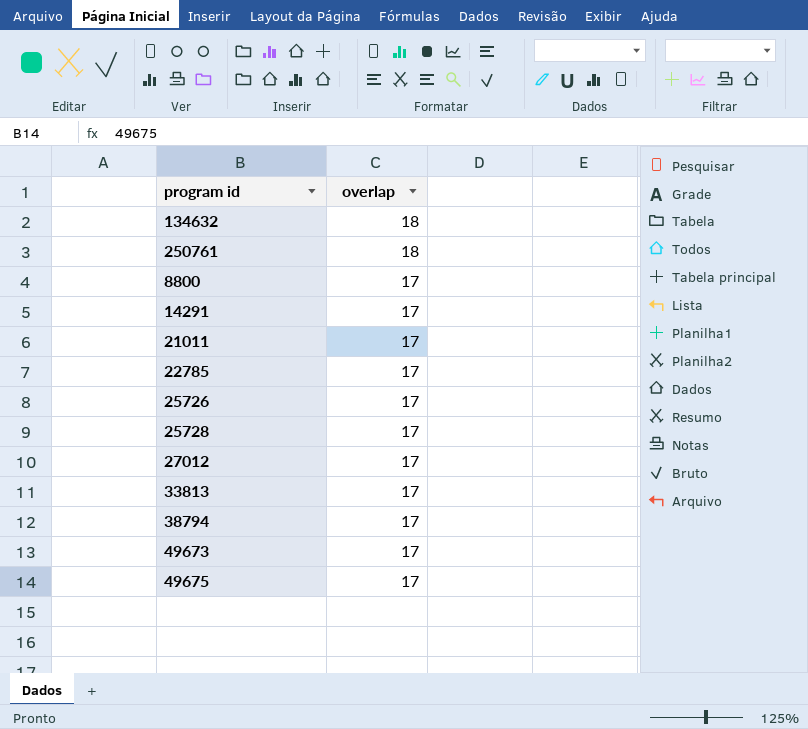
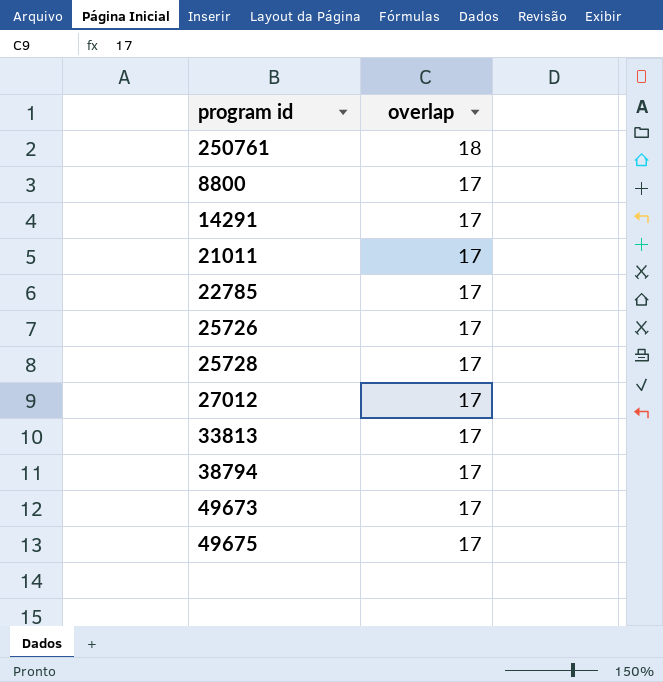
row 134632: 18 -> none

